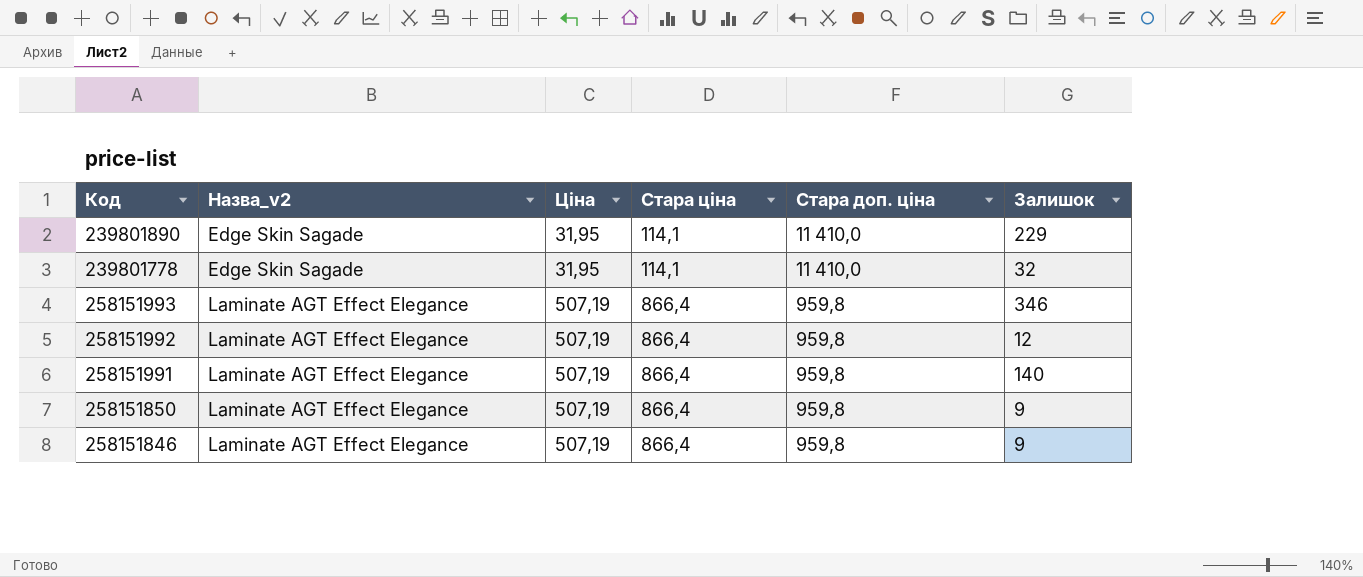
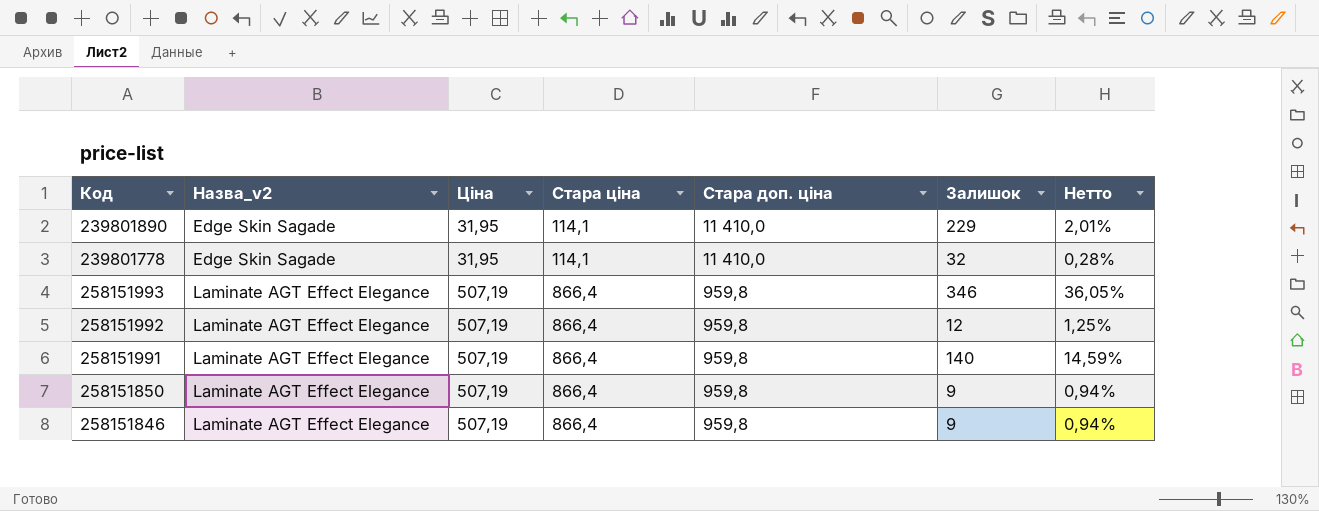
column Нетто | formula: none -> [Залишок] / [Стара доп. ціна]

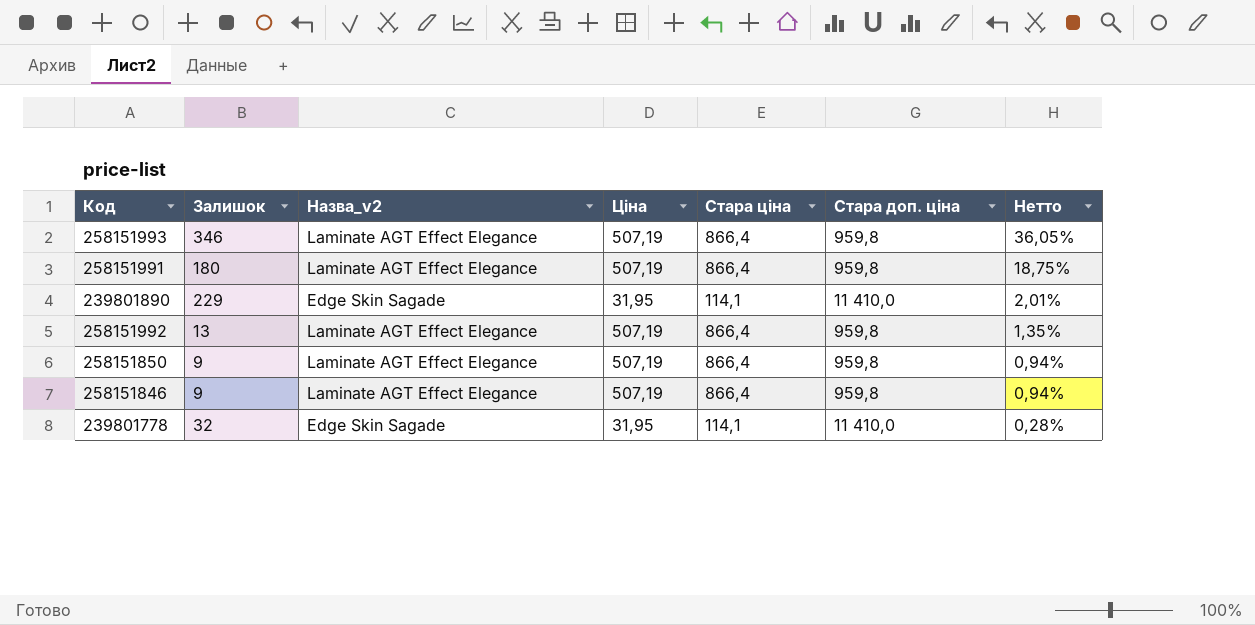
row order: Назва_v2 ascending -> Нетто descending
column Залишок | position: 6 -> 2
258151991 | Залишок: 140 -> 180
258151991 | Нетто: 14,59% -> 18,75%
258151992 | Залишок: 12 -> 13
258151992 | Нетто: 1,25% -> 1,35%

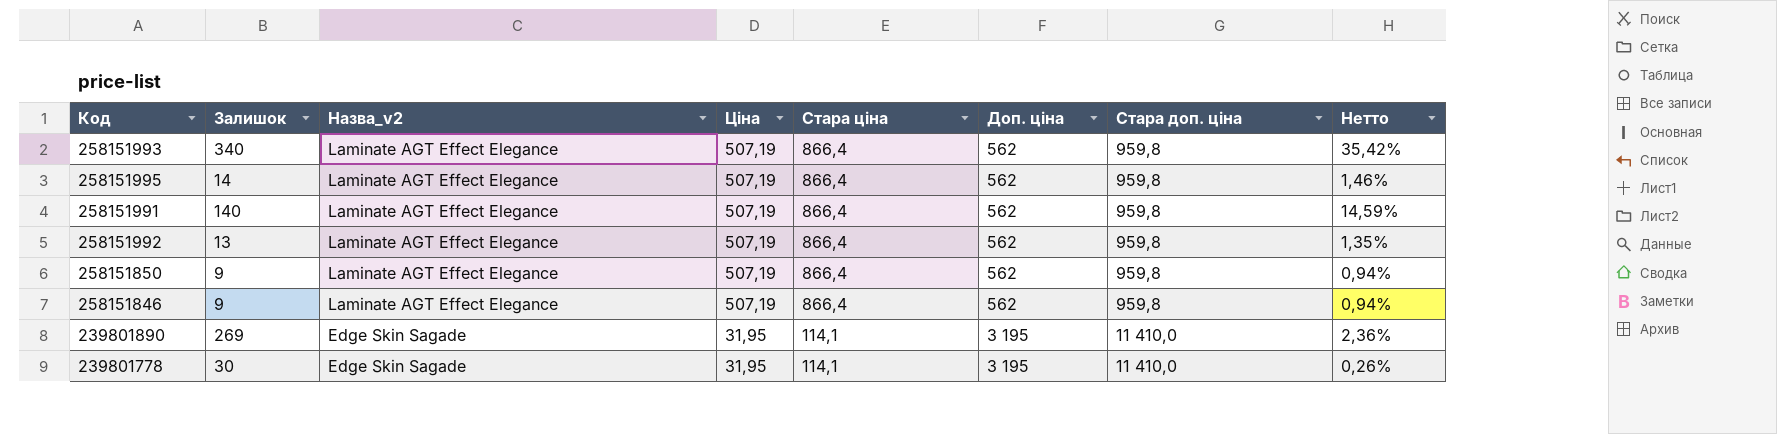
row order: Нетто descending -> Назва_v2 descending
column Доп. ціна | position: none -> 6
258151993 | Залишок: 346 -> 340
258151993 | Нетто: 36,05% -> 35,42%
row 258151995: none -> 14 | Laminate AGT Effect Elegance | 507,19 | 866,4 | 562 | 959,8 | 1,46%
258151991 | Залишок: 180 -> 140
258151991 | Нетто: 18,75% -> 14,59%
239801890 | Залишок: 229 -> 269
239801890 | Нетто: 2,01% -> 2,36%
239801778 | Залишок: 32 -> 30
239801778 | Нетто: 0,28% -> 0,26%

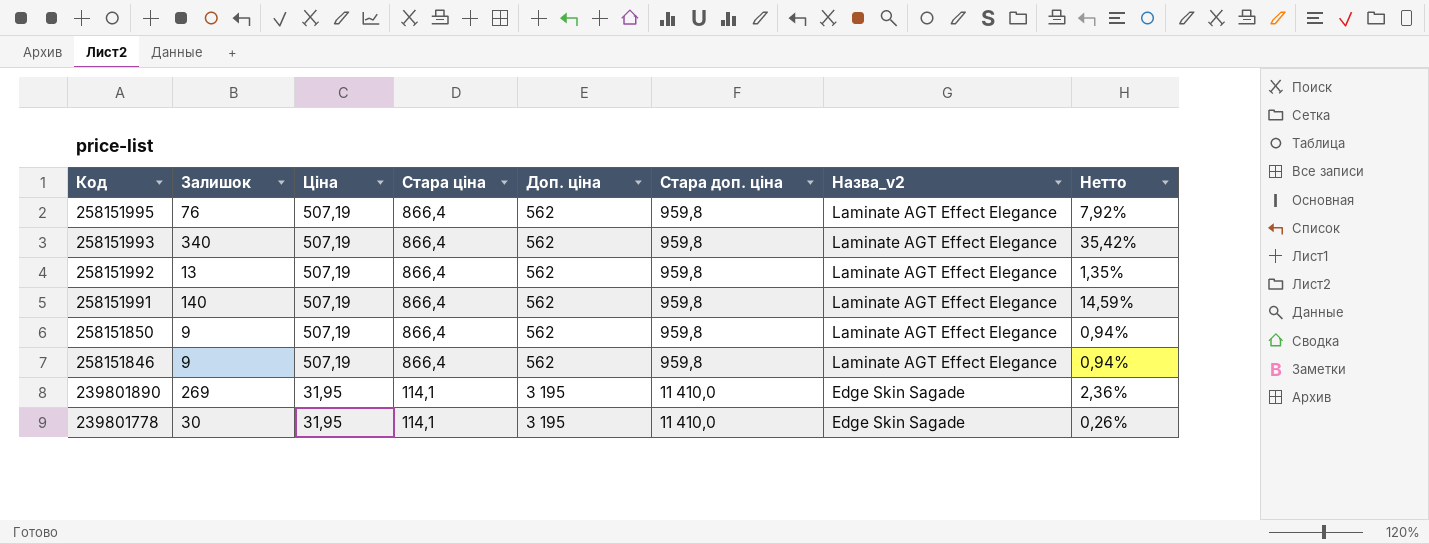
row order: Назва_v2 descending -> Код descending
column Назва_v2 | position: 3 -> 7
258151995 | Залишок: 14 -> 76
258151995 | Нетто: 1,46% -> 7,92%

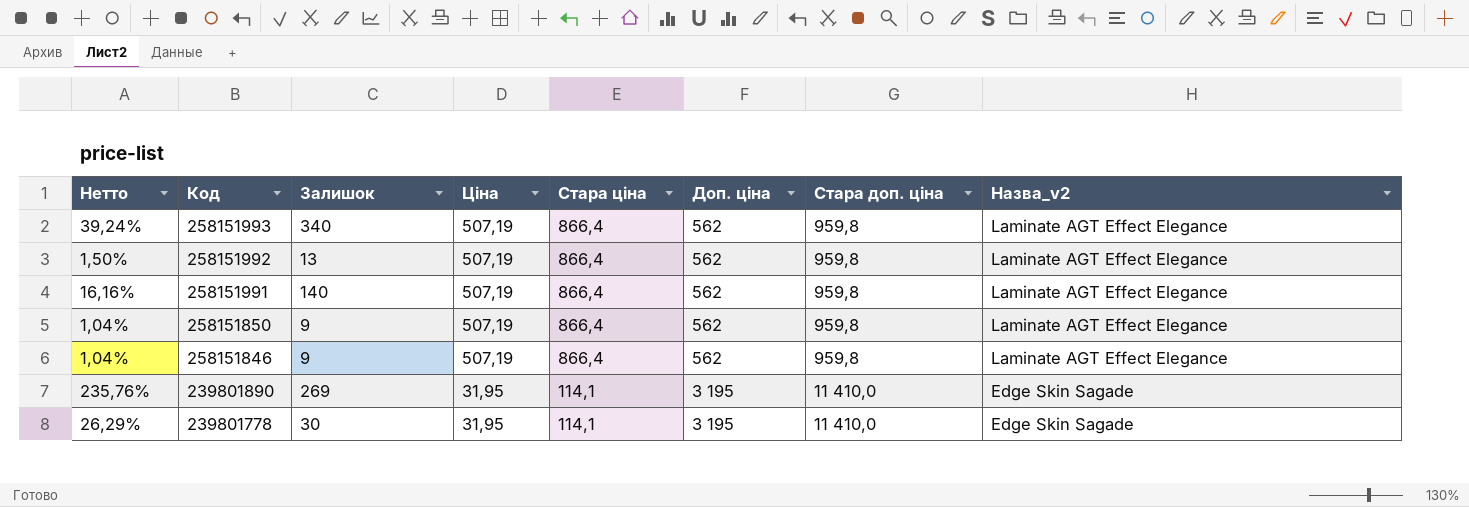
column Нетто | formula: [Залишок] / [Стара доп. ціна] -> [Залишок] / [Стара ціна]
column Нетто | position: 8 -> 1
row 258151995: 76 | 507,19 | 866,4 | 562 | 959,8 | Laminate AGT Effect Elegance | 7,92% -> none

